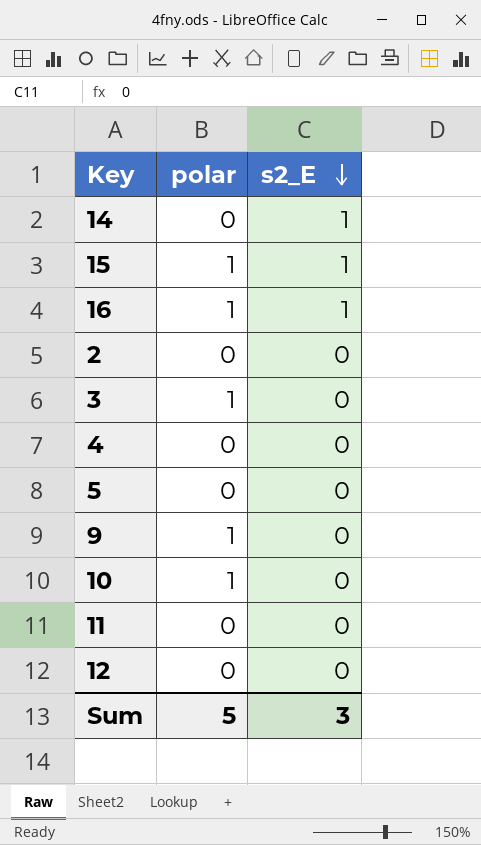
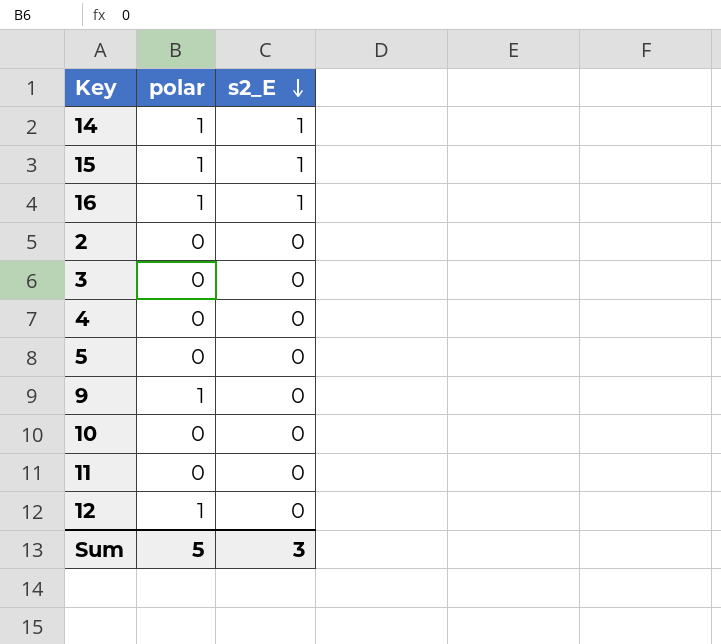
14 | polar: 0 -> 1
3 | polar: 1 -> 0
10 | polar: 1 -> 0
12 | polar: 0 -> 1

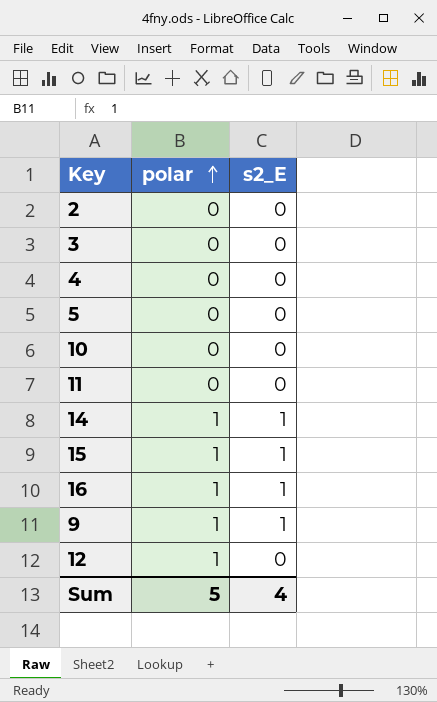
row order: s2_E descending -> polar ascending
9 | s2_E: 0 -> 1
Sum | s2_E: 3 -> 4

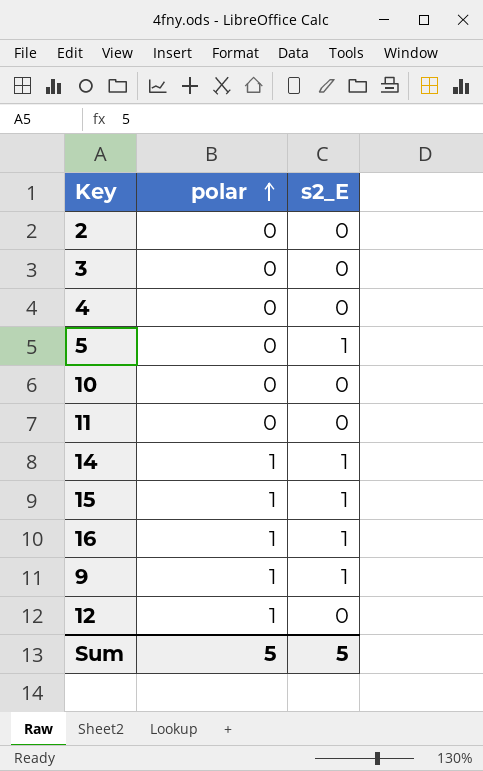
5 | s2_E: 0 -> 1
Sum | s2_E: 4 -> 5

